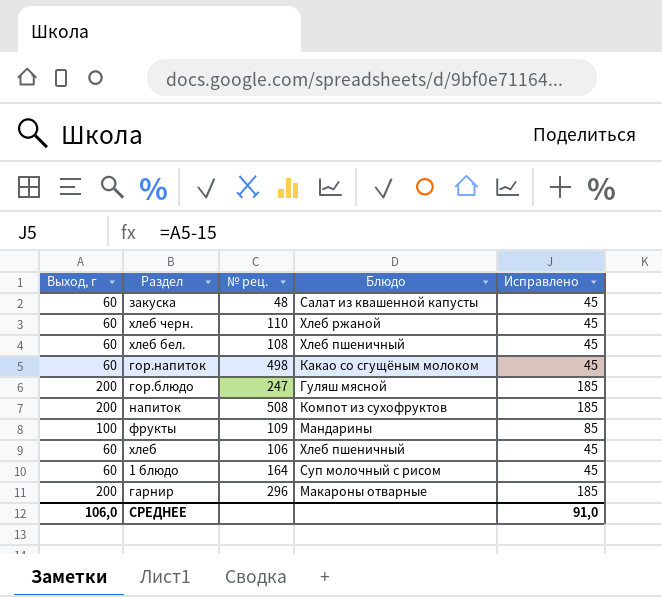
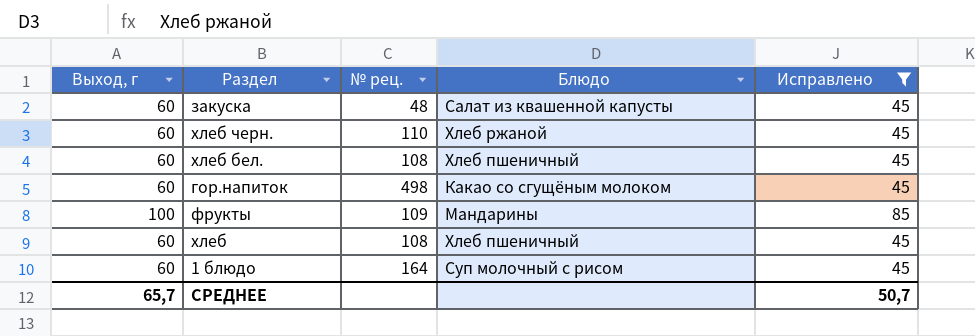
filter: none -> Исправлено != 185
хлеб | № рец.: 106 -> 108
СРЕДНЕЕ | Выход, г: 106,0 -> 65,7
СРЕДНЕЕ | Исправлено: 91,0 -> 50,7

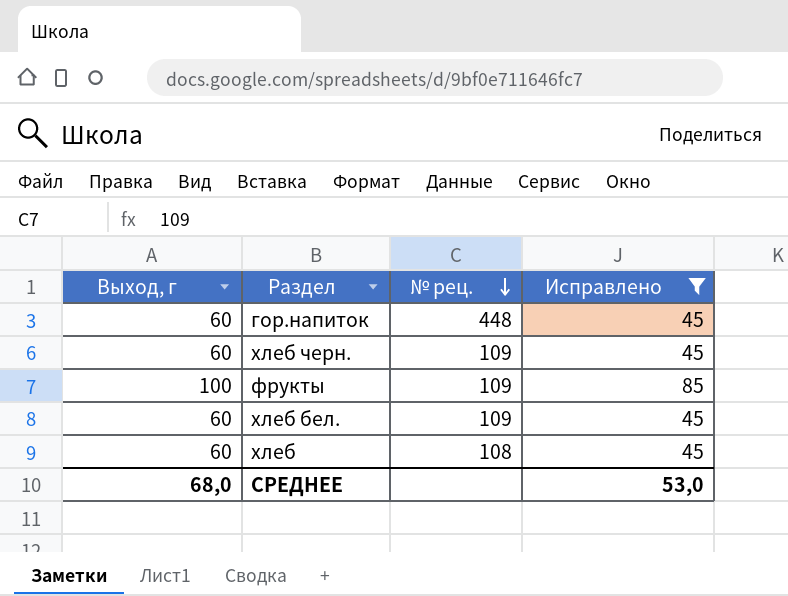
row order: none -> № рец. descending
column Блюдо | position: 4 -> none
row закуска: 60 | 48 | Салат из квашенной капусты | 45 -> none
row 1 блюдо: 60 | 164 | Суп молочный с рисом | 45 -> none
гор.напиток | № рец.: 498 -> 448
хлеб черн. | № рец.: 110 -> 109
хлеб бел. | № рец.: 108 -> 109
СРЕДНЕЕ | Выход, г: 65,7 -> 68,0
СРЕДНЕЕ | Исправлено: 50,7 -> 53,0

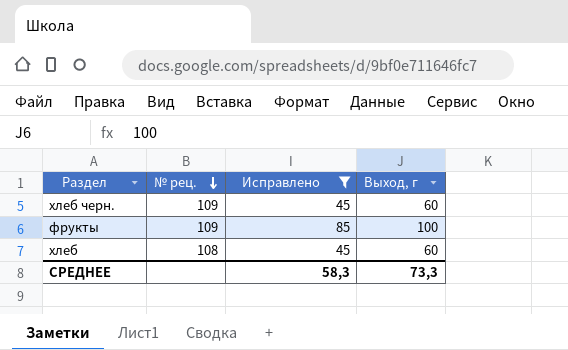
column Выход, г | position: 1 -> 4
row гор.напиток: 60 | 448 | 45 -> none
row хлеб бел.: 60 | 109 | 45 -> none
СРЕДНЕЕ | Исправлено: 53,0 -> 58,3
СРЕДНЕЕ | Выход, г: 68,0 -> 73,3

